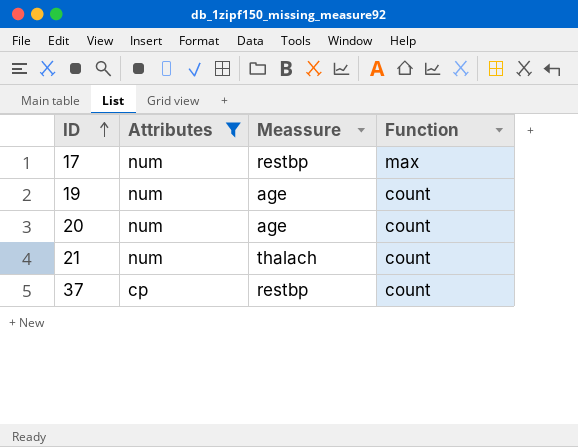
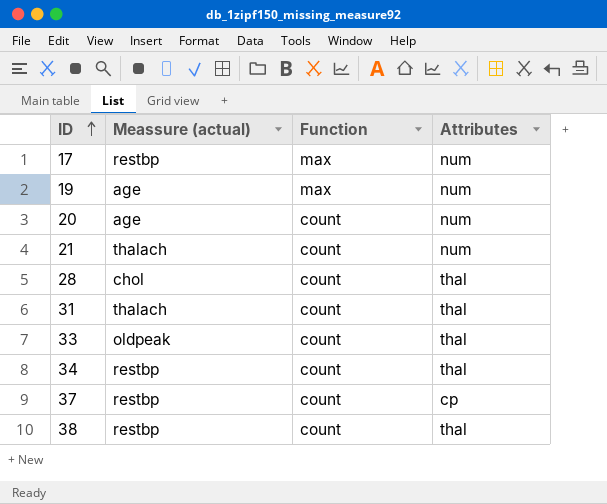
filter: Attributes != thal -> none
column name: Meassure -> Meassure (actual)
column Attributes | position: 2 -> 4
19 | Function: count -> max

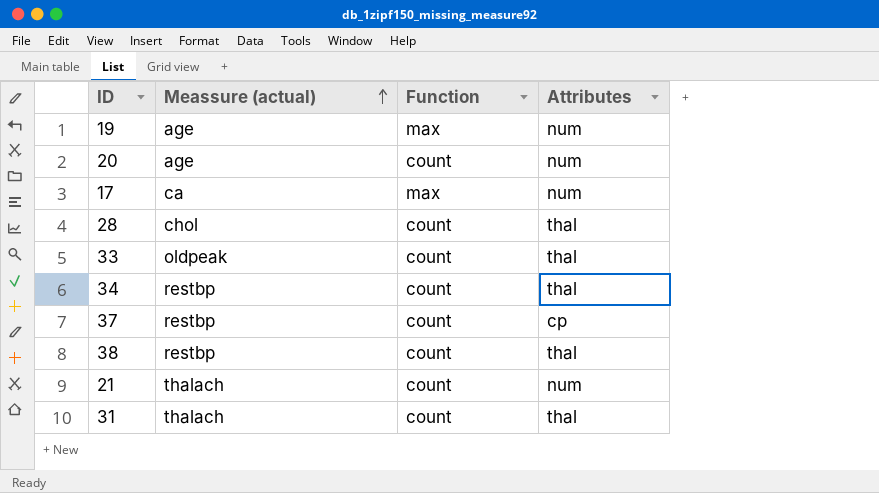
row order: ID ascending -> Meassure (actual) ascending
17 | Meassure (actual): restbp -> ca

